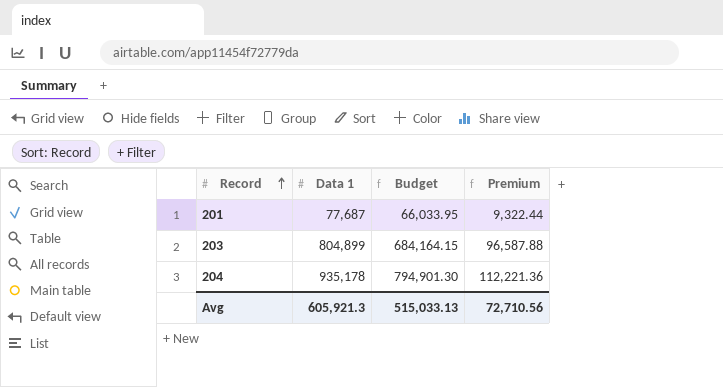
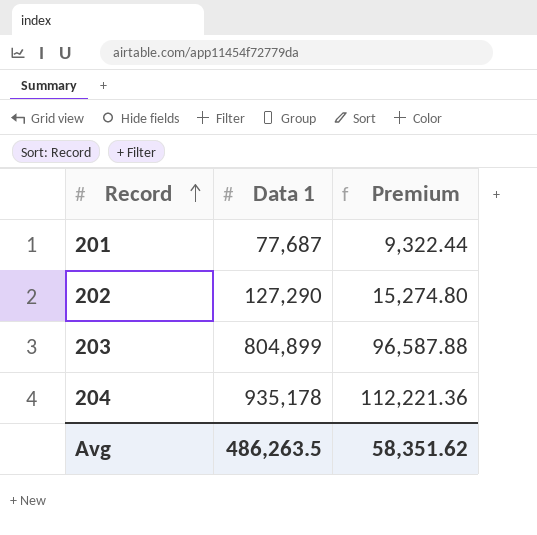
column Budget | formula: [Data 1] * 0.85 -> none
row 202: none -> 127,290 | 15,274.80
Avg | Data 1: 605,921.3 -> 486,263.5
Avg | Premium: 72,710.56 -> 58,351.62

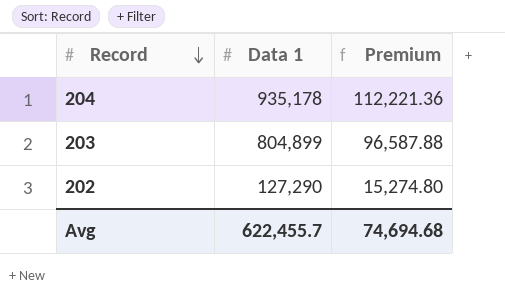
row order: Record ascending -> Record descending
row 201: 77,687 | 9,322.44 -> none
Avg | Data 1: 486,263.5 -> 622,455.7
Avg | Premium: 58,351.62 -> 74,694.68

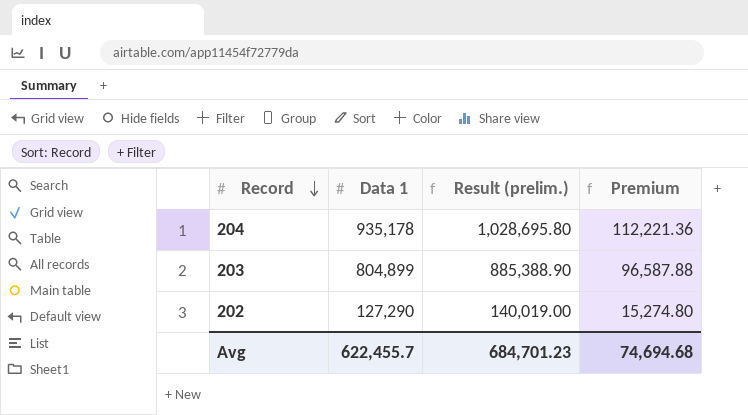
column Result (prelim.) | formula: none -> [Data 1] * 1.1

